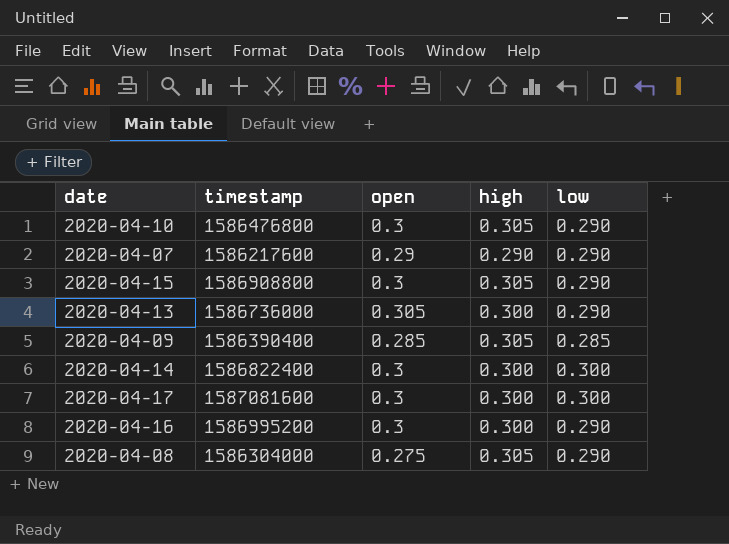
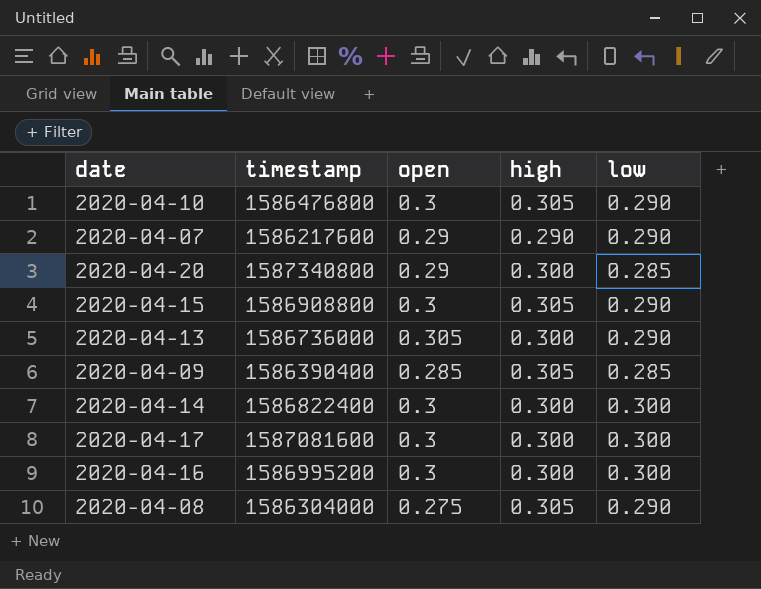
row 2020-04-20: none -> 1587340800 | 0.29 | 0.300 | 0.285
2020-04-16 | low: 0.290 -> 0.300

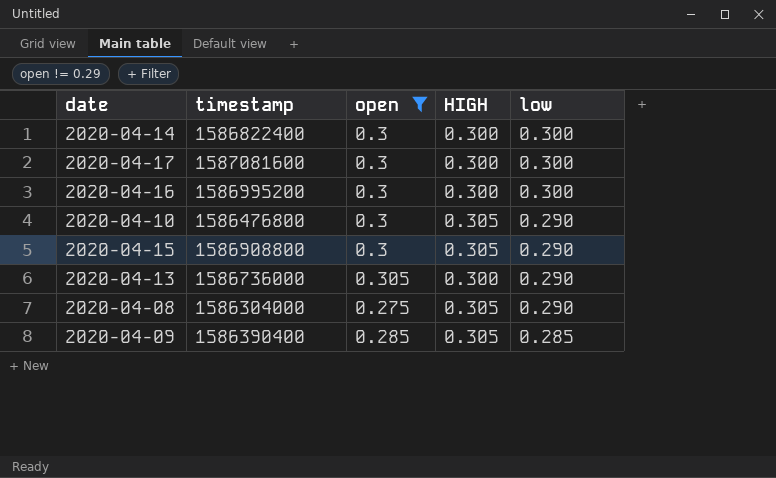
filter: none -> open != 0.29
row order: none -> low descending
column name: high -> HIGH

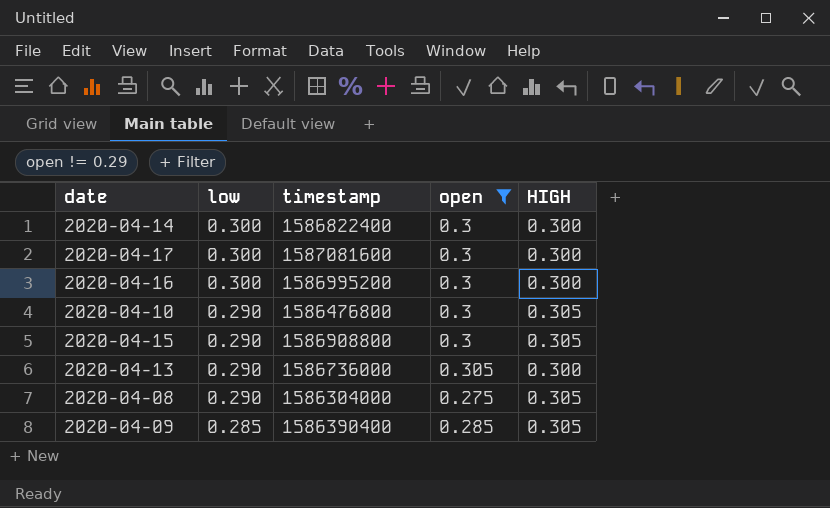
column low | position: 5 -> 2

